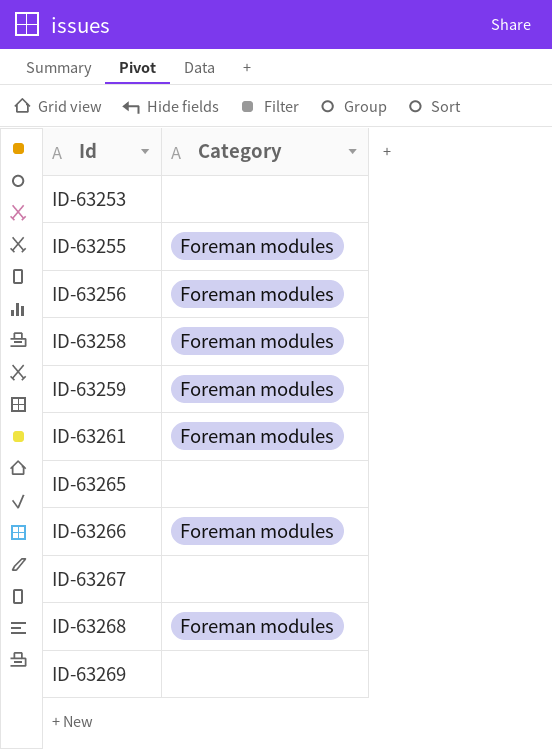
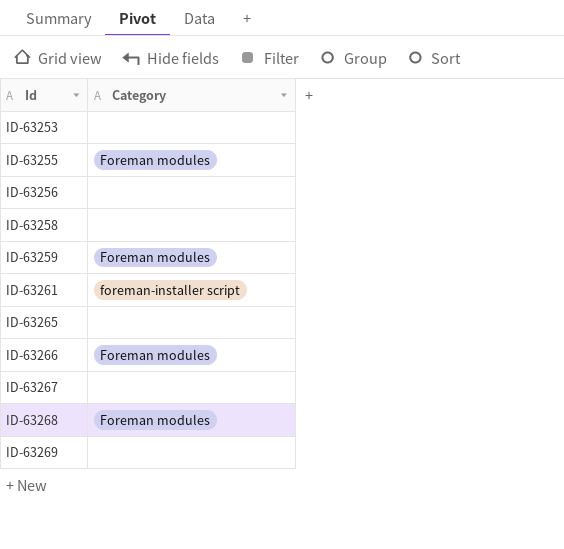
ID-63256 | Category: Foreman modules -> none
ID-63258 | Category: Foreman modules -> none
ID-63261 | Category: Foreman modules -> foreman-installer script

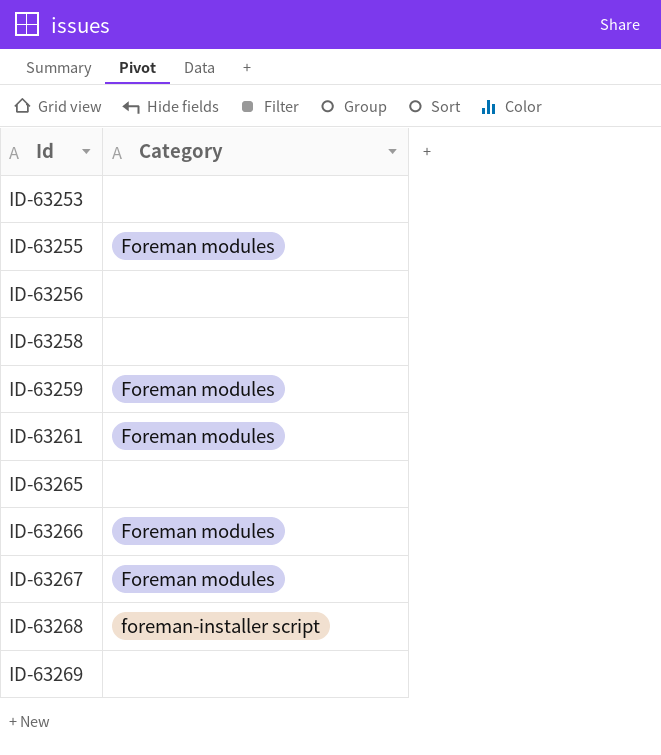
ID-63261 | Category: foreman-installer script -> Foreman modules
ID-63267 | Category: none -> Foreman modules
ID-63268 | Category: Foreman modules -> foreman-installer script

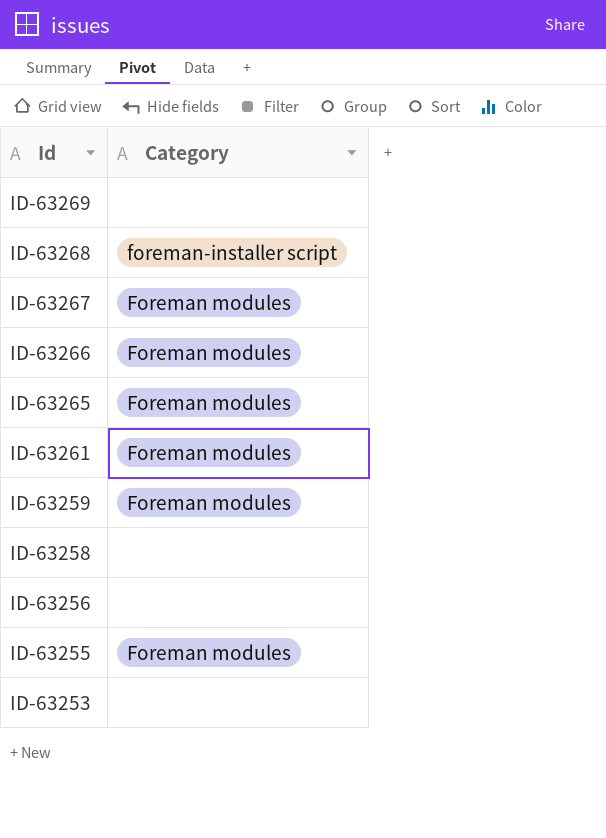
row order: Id ascending -> Id descending
ID-63265 | Category: none -> Foreman modules

